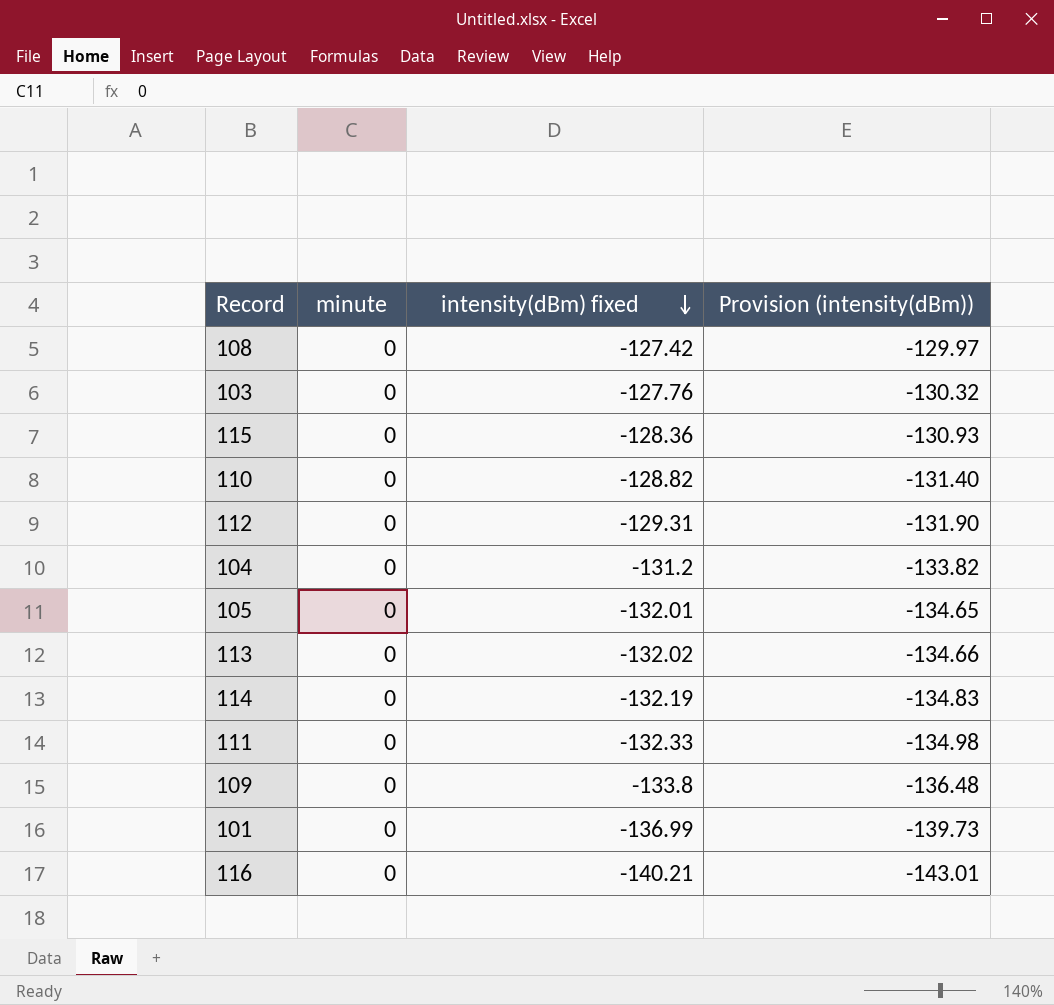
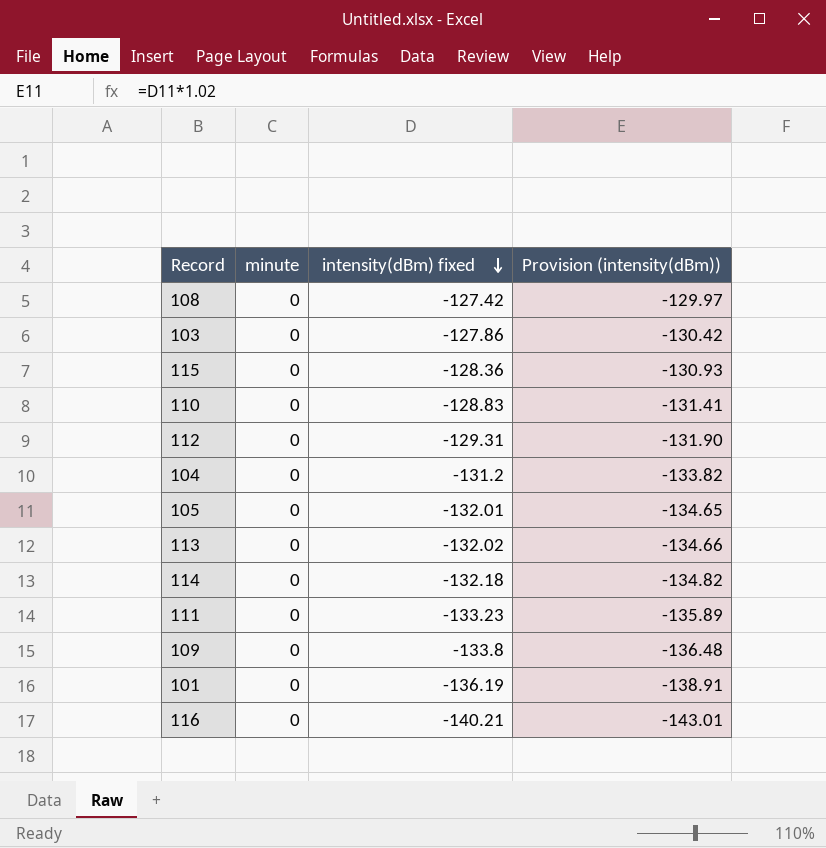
103 | intensity(dBm) fixed: -127.76 -> -127.86
103 | Provision (intensity(dBm)): -130.32 -> -130.42
110 | intensity(dBm) fixed: -128.82 -> -128.83
110 | Provision (intensity(dBm)): -131.40 -> -131.41
114 | intensity(dBm) fixed: -132.19 -> -132.18
114 | Provision (intensity(dBm)): -134.83 -> -134.82
111 | intensity(dBm) fixed: -132.33 -> -133.23
111 | Provision (intensity(dBm)): -134.98 -> -135.89
101 | intensity(dBm) fixed: -136.99 -> -136.19
101 | Provision (intensity(dBm)): -139.73 -> -138.91

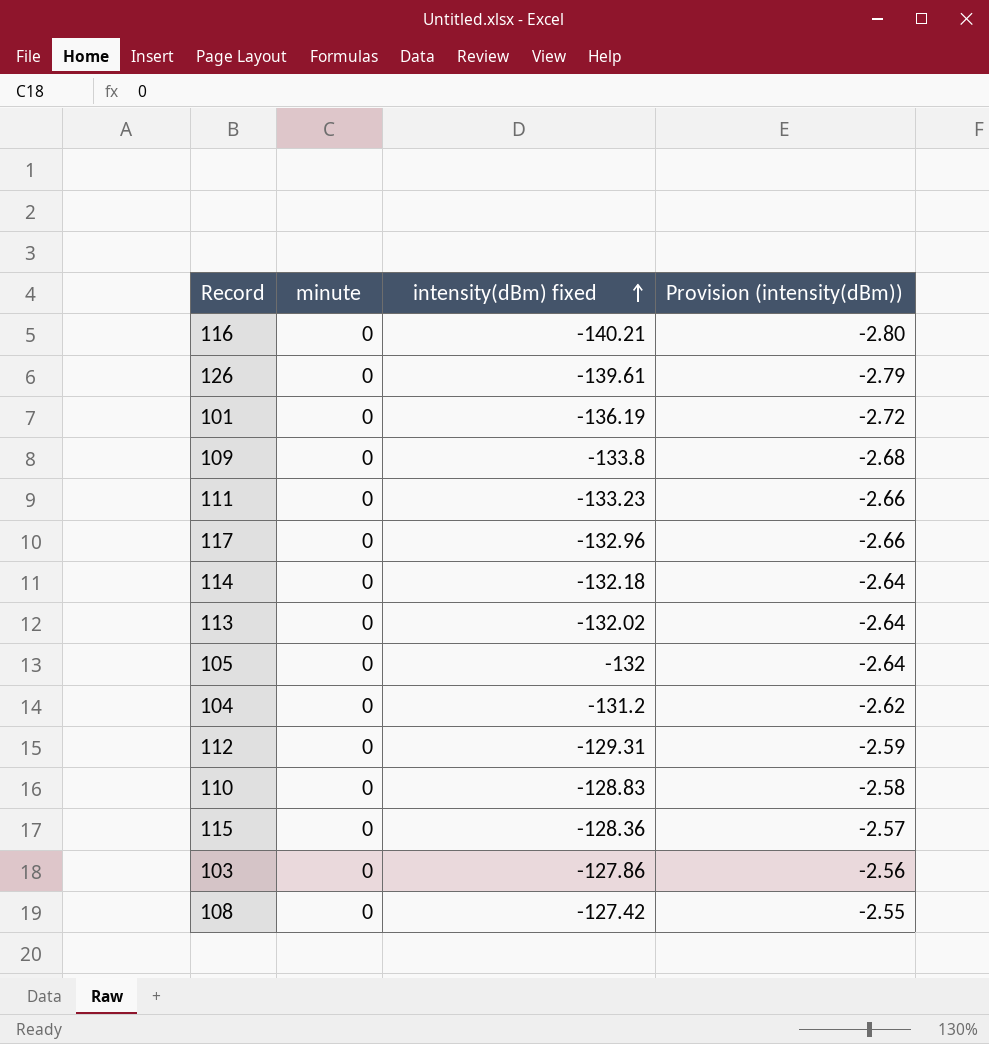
row order: intensity(dBm) fixed descending -> intensity(dBm) fixed ascending
column Provision (intensity(dBm)) | formula: [intensity(dBm) fixed] * 1.02 -> [intensity(dBm) fixed] * 0.02
row 126: none -> 0 | -139.61 | -2.79
row 117: none -> 0 | -132.96 | -2.66
105 | intensity(dBm) fixed: -132.01 -> -132

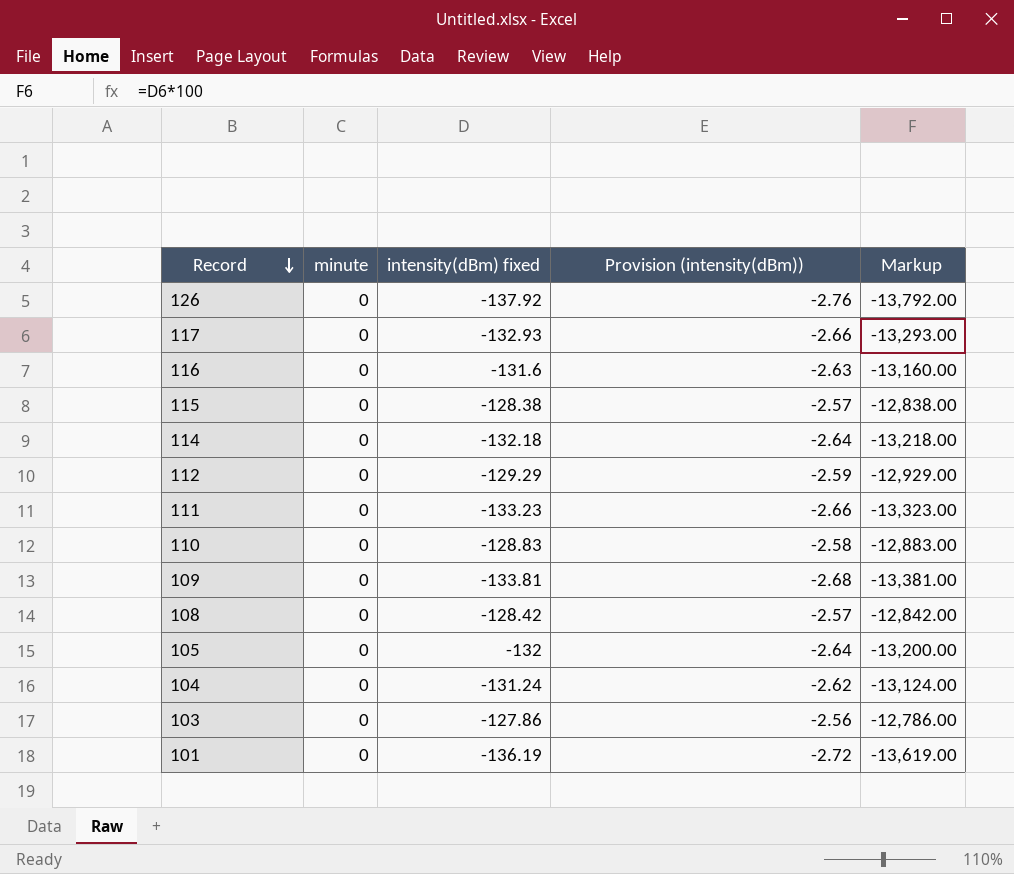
row order: intensity(dBm) fixed ascending -> Record descending
column Markup | formula: none -> [intensity(dBm) fixed] * 100
row 113: 0 | -132.02 | -2.64 -> none
126 | intensity(dBm) fixed: -139.61 -> -137.92
126 | Provision (intensity(dBm)): -2.79 -> -2.76
117 | intensity(dBm) fixed: -132.96 -> -132.93
116 | intensity(dBm) fixed: -140.21 -> -131.6
116 | Provision (intensity(dBm)): -2.80 -> -2.63
115 | intensity(dBm) fixed: -128.36 -> -128.38
112 | intensity(dBm) fixed: -129.31 -> -129.29
109 | intensity(dBm) fixed: -133.8 -> -133.81
108 | intensity(dBm) fixed: -127.42 -> -128.42
108 | Provision (intensity(dBm)): -2.55 -> -2.57
104 | intensity(dBm) fixed: -131.2 -> -131.24

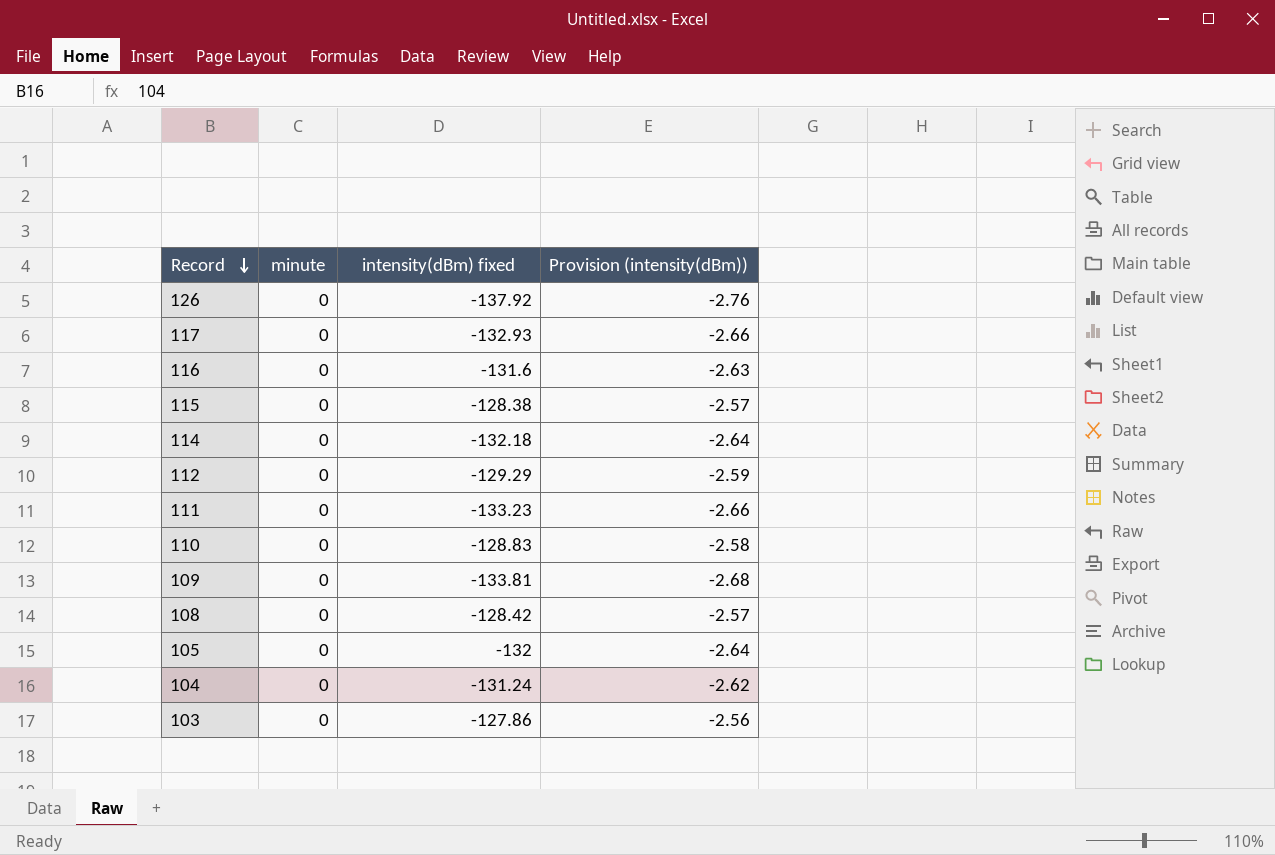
column Markup | formula: [intensity(dBm) fixed] * 100 -> none
row 101: 0 | -136.19 | -2.72 | -13,619.00 -> none

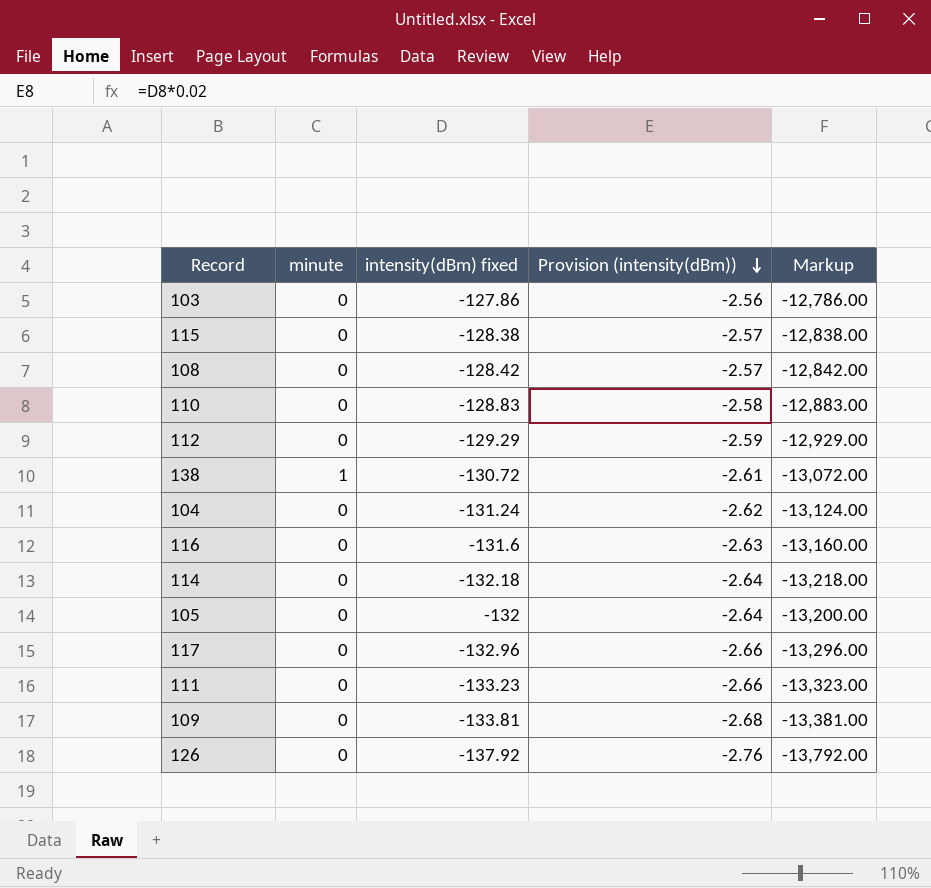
row order: Record descending -> Provision (intensity(dBm)) descending
column Markup | formula: none -> [intensity(dBm) fixed] * 100
row 138: none -> 1 | -130.72 | -2.61 | -13,072.00
117 | intensity(dBm) fixed: -132.93 -> -132.96

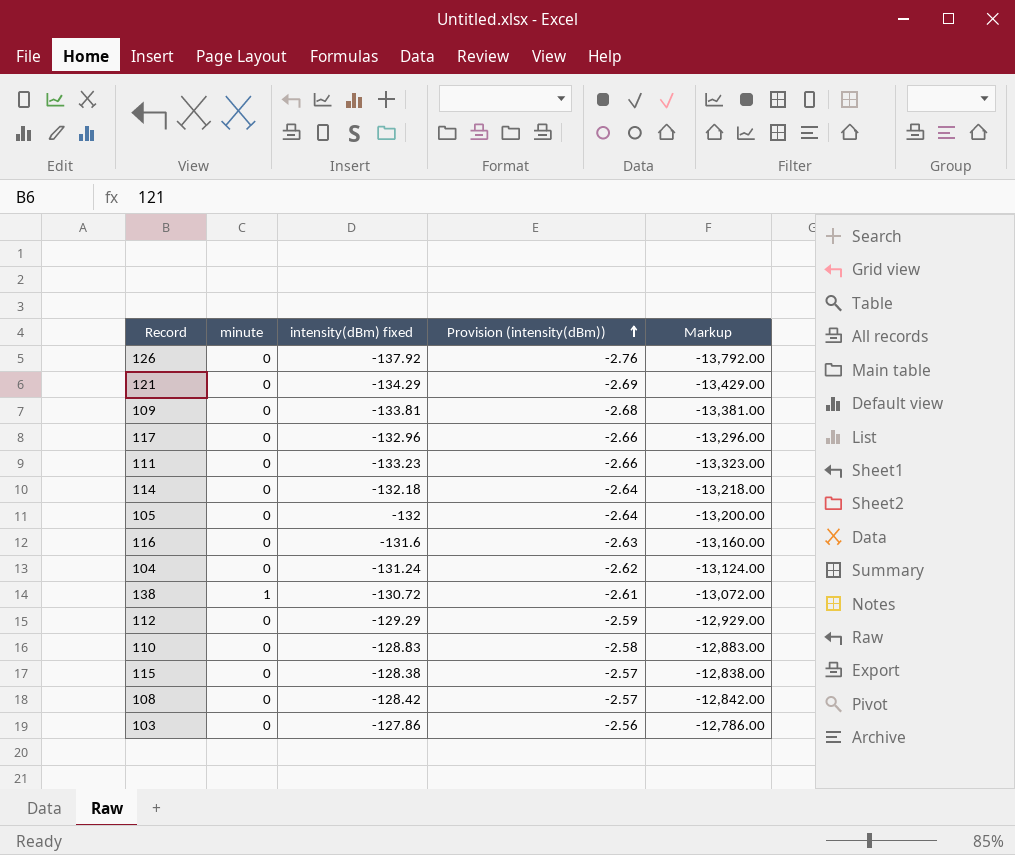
row order: Provision (intensity(dBm)) descending -> Provision (intensity(dBm)) ascending
row 121: none -> 0 | -134.29 | -2.69 | -13,429.00

